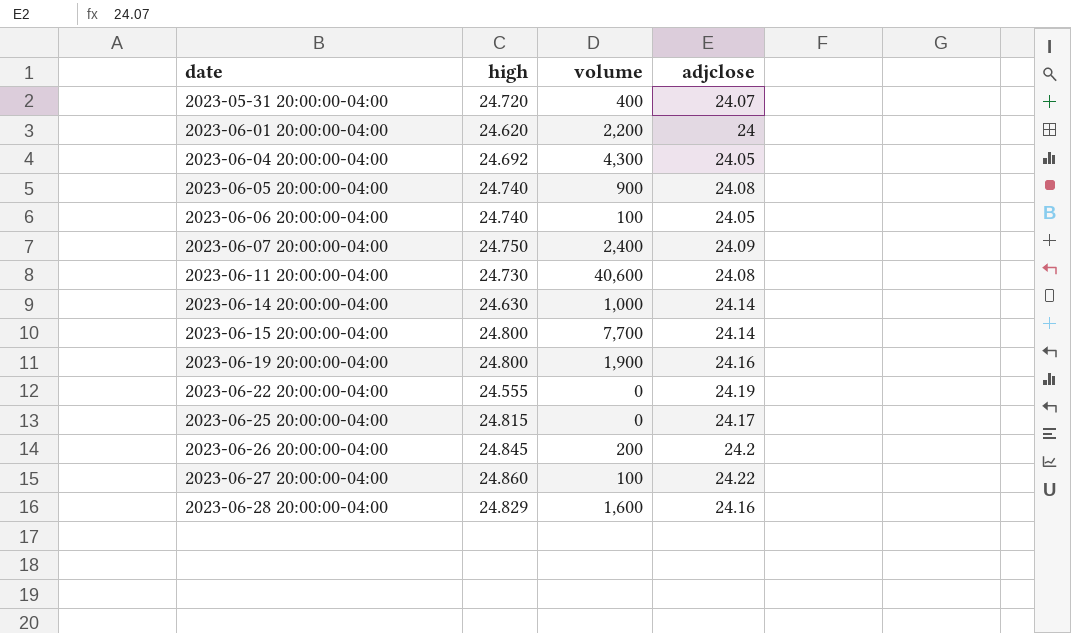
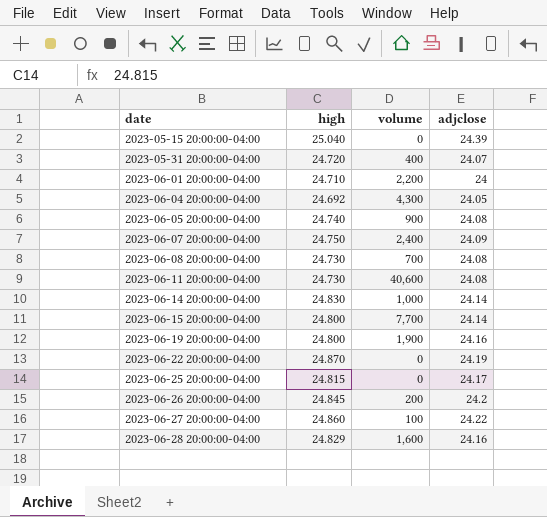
row 2023-06-06 20:00:00-04:00: 24.740 | 100 | 24.05 -> none
row 2023-05-15 20:00:00-04:00: none -> 25.040 | 0 | 24.39
2023-06-01 20:00:00-04:00 | high: 24.620 -> 24.710
row 2023-06-08 20:00:00-04:00: none -> 24.730 | 700 | 24.08
2023-06-14 20:00:00-04:00 | high: 24.630 -> 24.830
2023-06-22 20:00:00-04:00 | high: 24.555 -> 24.870

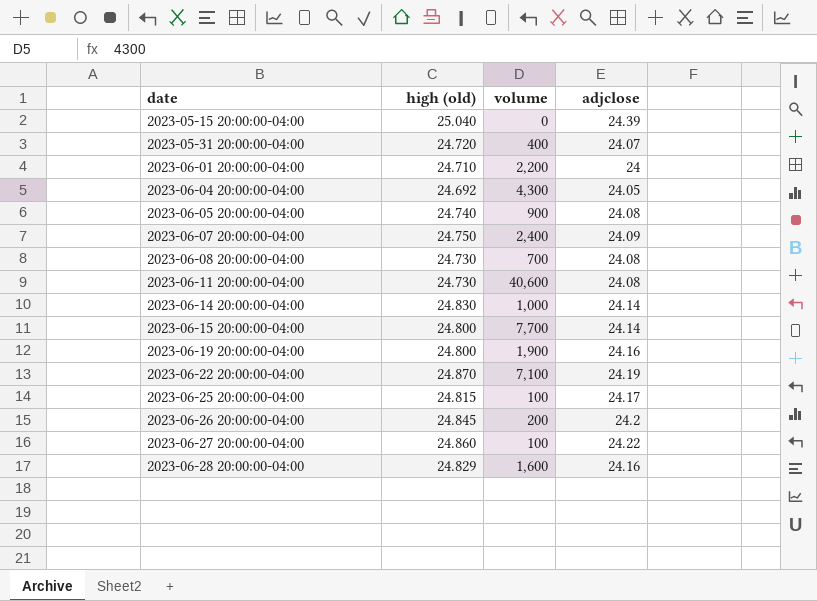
column name: high -> high (old)
2023-06-22 20:00:00-04:00 | volume: 0 -> 7,100
2023-06-25 20:00:00-04:00 | volume: 0 -> 100

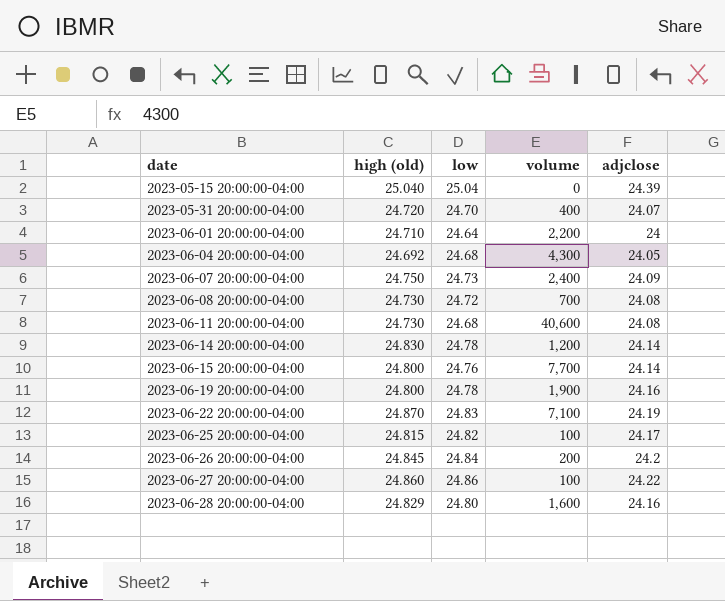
column low | position: none -> 3
row 2023-06-05 20:00:00-04:00: 24.740 | 900 | 24.08 -> none
2023-06-14 20:00:00-04:00 | volume: 1,000 -> 1,200

